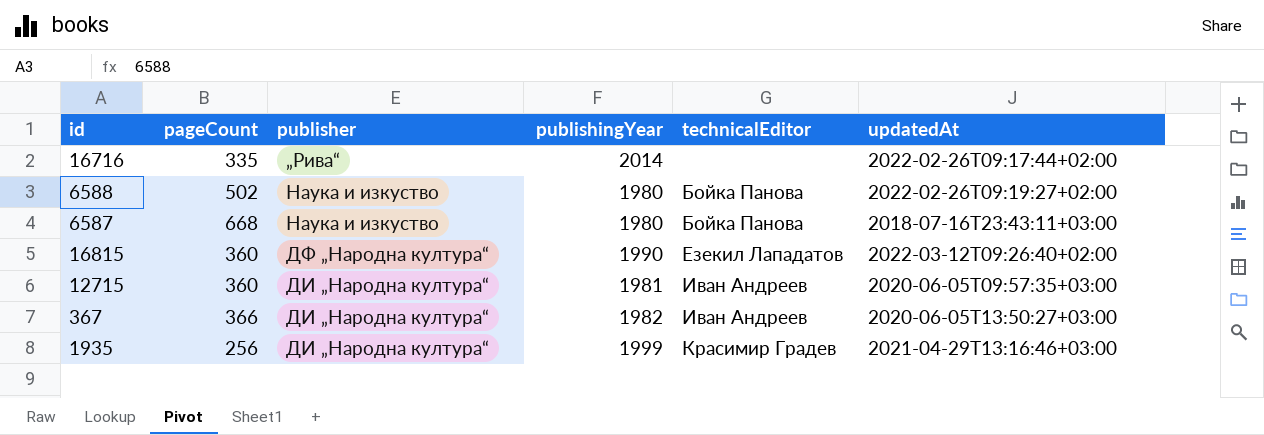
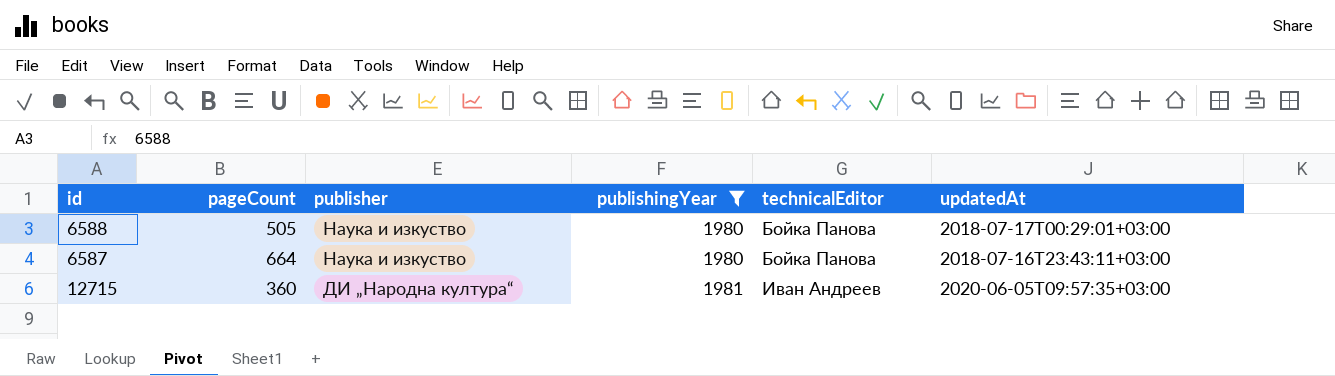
filter: none -> publishingYear <= 1981
6588 | pageCount: 502 -> 505
6588 | updatedAt: 2022-02-26T09:19:27+02:00 -> 2018-07-17T00:29:01+03:00
6587 | pageCount: 668 -> 664

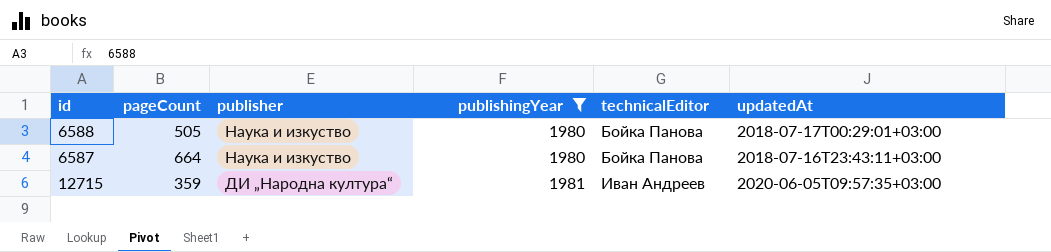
12715 | pageCount: 360 -> 359

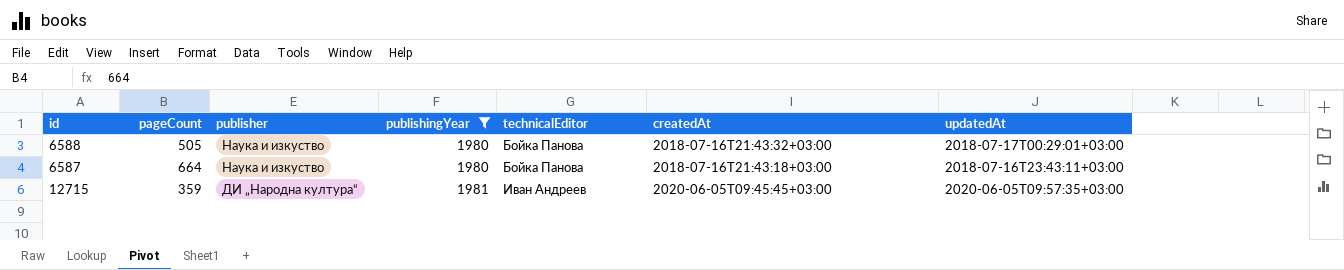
column createdAt | position: none -> 6

